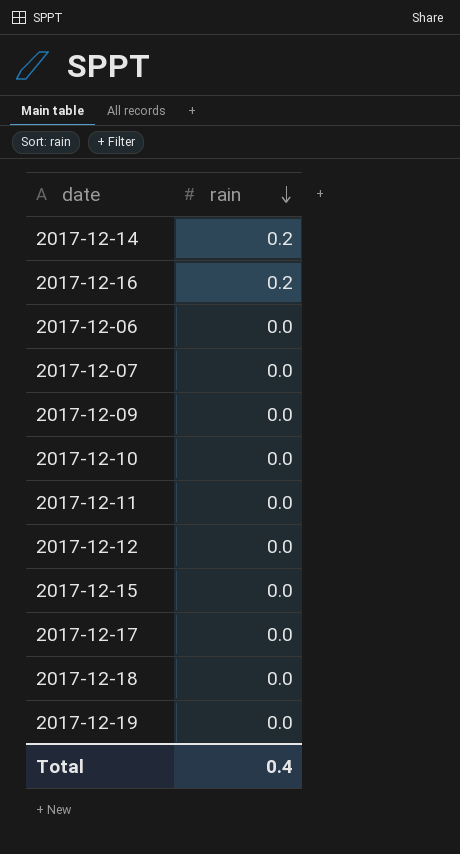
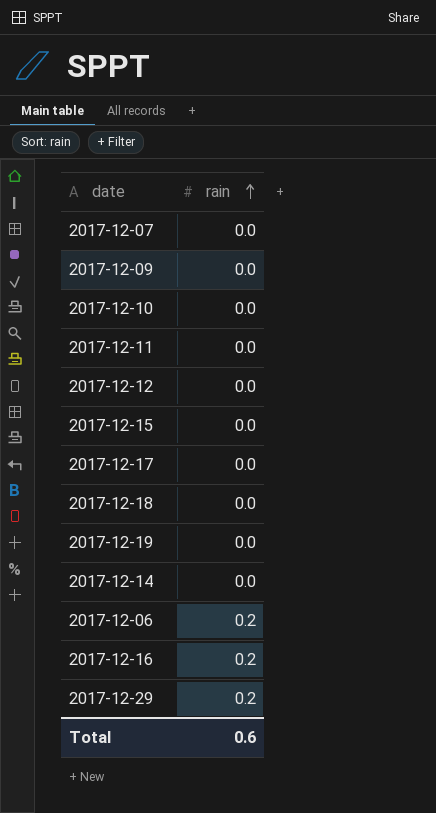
row order: rain descending -> rain ascending
2017-12-14 | rain: 0.2 -> 0.0
2017-12-06 | rain: 0.0 -> 0.2
row 2017-12-29: none -> 0.2
Total | rain: 0.4 -> 0.6

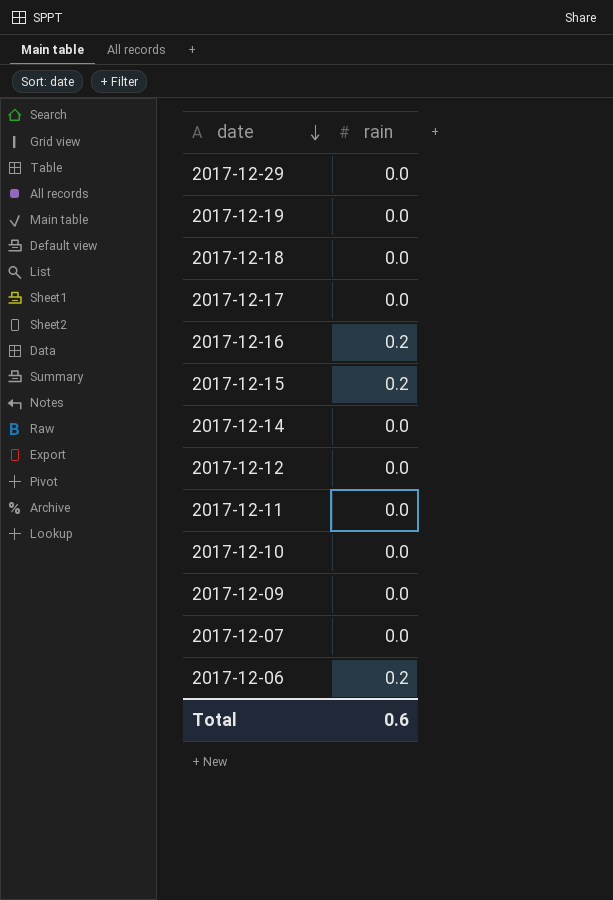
row order: rain ascending -> date descending
2017-12-29 | rain: 0.2 -> 0.0
2017-12-15 | rain: 0.0 -> 0.2

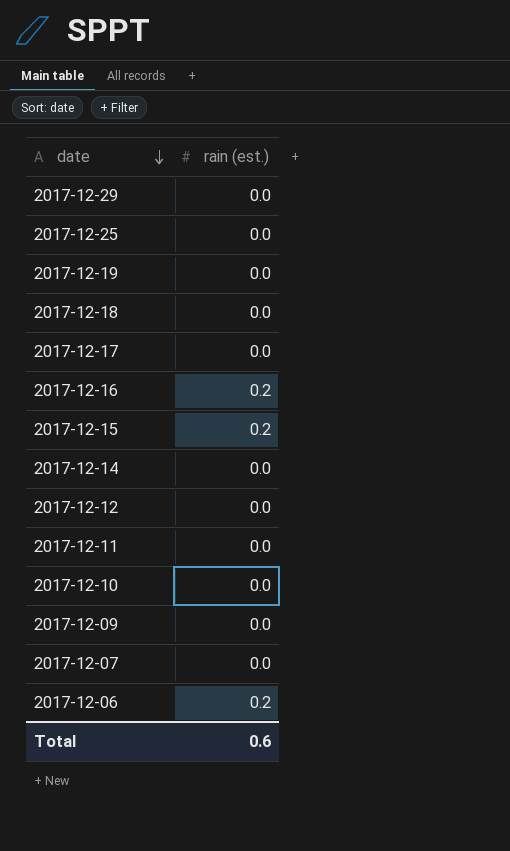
column name: rain -> rain (est.)
row 2017-12-25: none -> 0.0

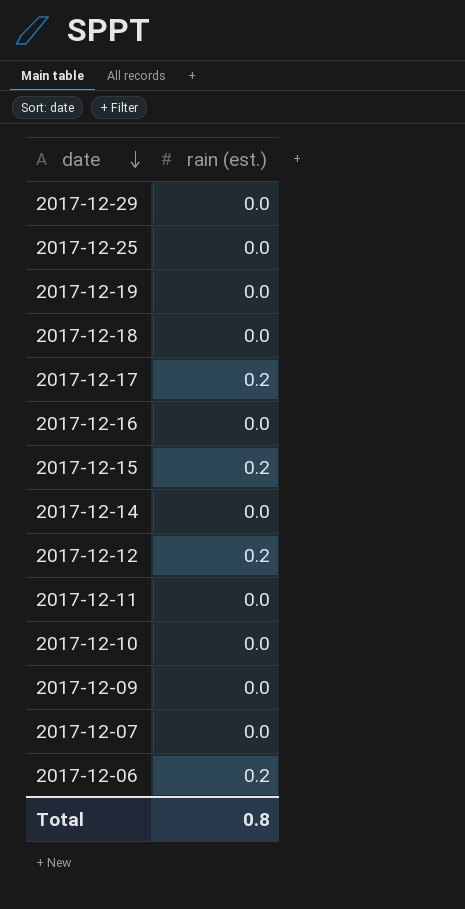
2017-12-17 | rain (est.): 0.0 -> 0.2
2017-12-16 | rain (est.): 0.2 -> 0.0
2017-12-12 | rain (est.): 0.0 -> 0.2
Total | rain (est.): 0.6 -> 0.8

